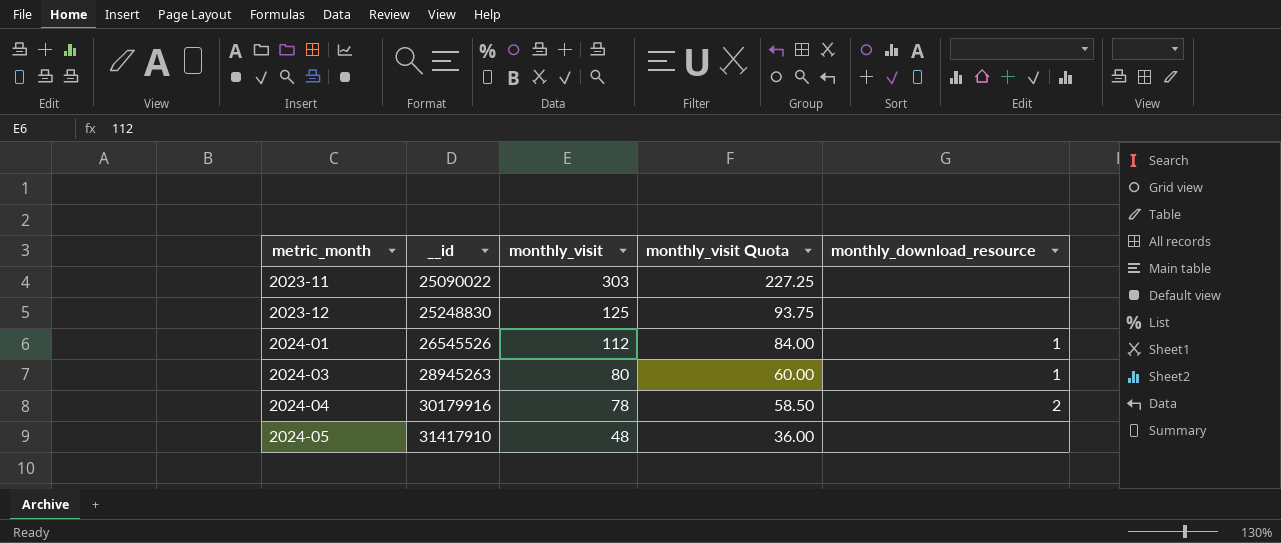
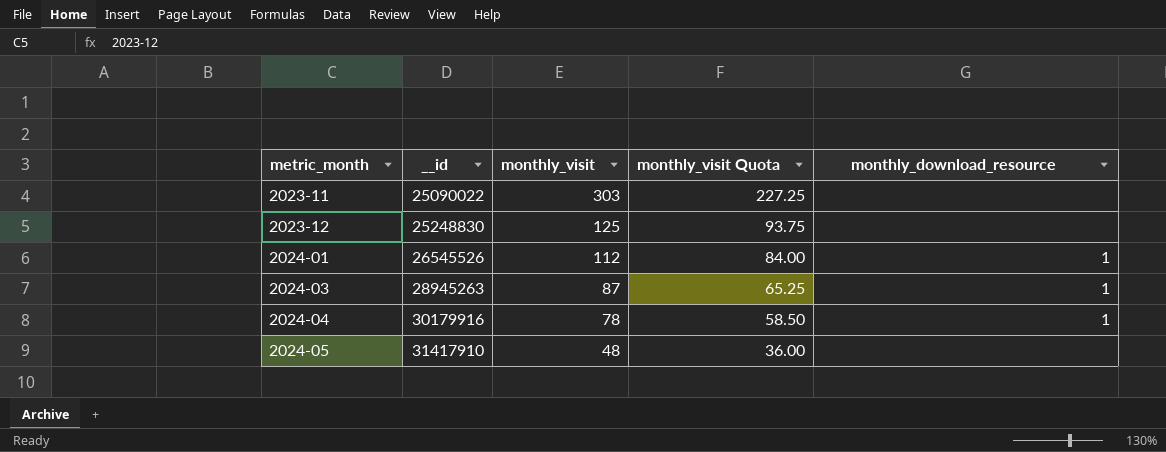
2024-03 | monthly_visit: 80 -> 87
2024-03 | monthly_visit Quota: 60.00 -> 65.25
2024-04 | monthly_download_resource: 2 -> 1

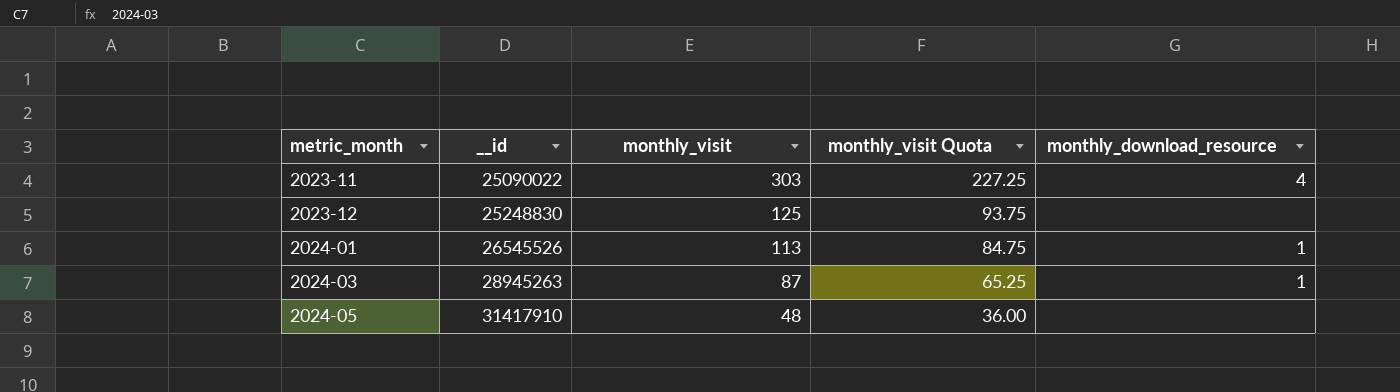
row 2024-04: 30179916 | 78 | 58.50 | 1 -> none
2023-11 | monthly_download_resource: none -> 4
2024-01 | monthly_visit: 112 -> 113
2024-01 | monthly_visit Quota: 84.00 -> 84.75

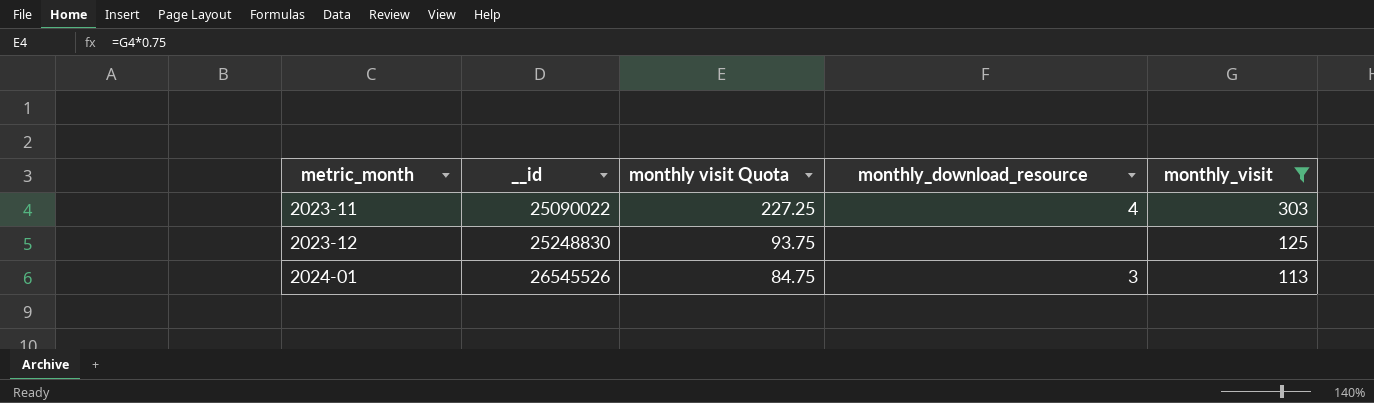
filter: none -> monthly_visit >= 113
column name: monthly_visit Quota -> monthly visit Quota
column monthly_visit | position: 3 -> 5
2024-01 | monthly_download_resource: 1 -> 3

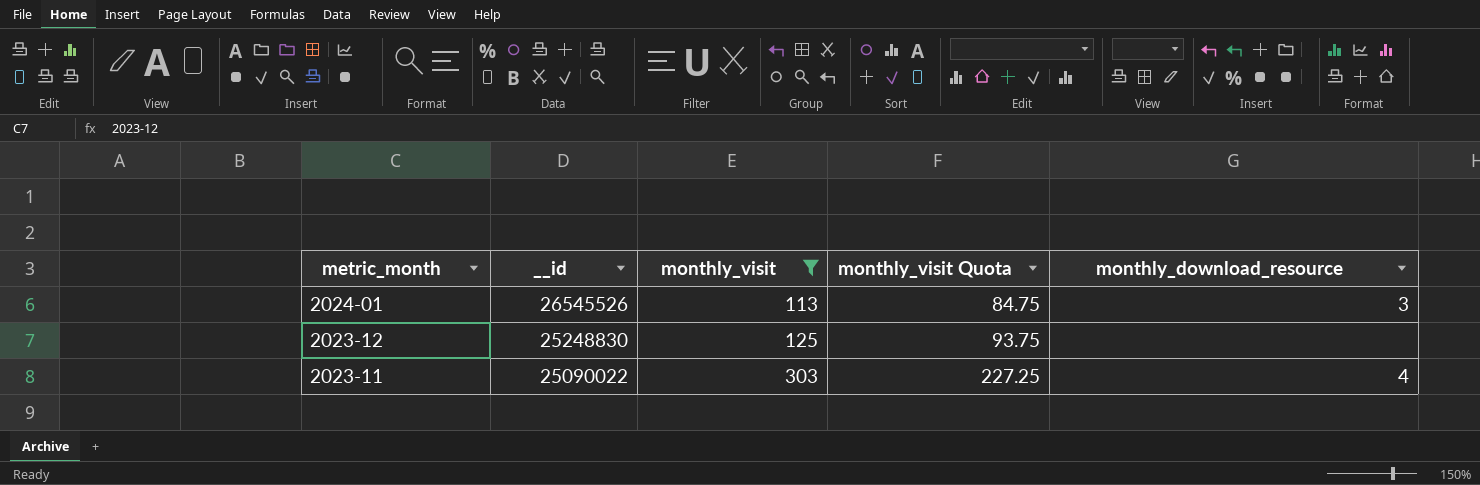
row order: metric_month ascending -> metric_month descending
column monthly_visit | position: 5 -> 3
column name: monthly visit Quota -> monthly_visit Quota

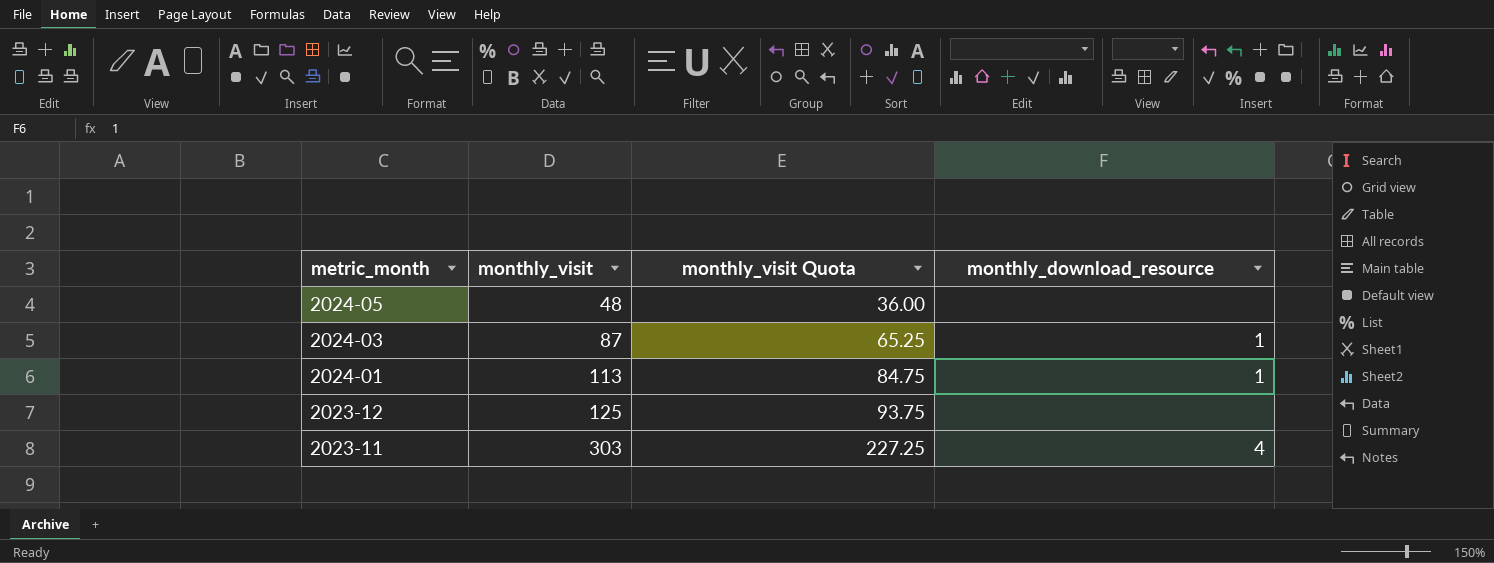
filter: monthly_visit >= 113 -> none
column __id | position: 2 -> none
2024-01 | monthly_download_resource: 3 -> 1

